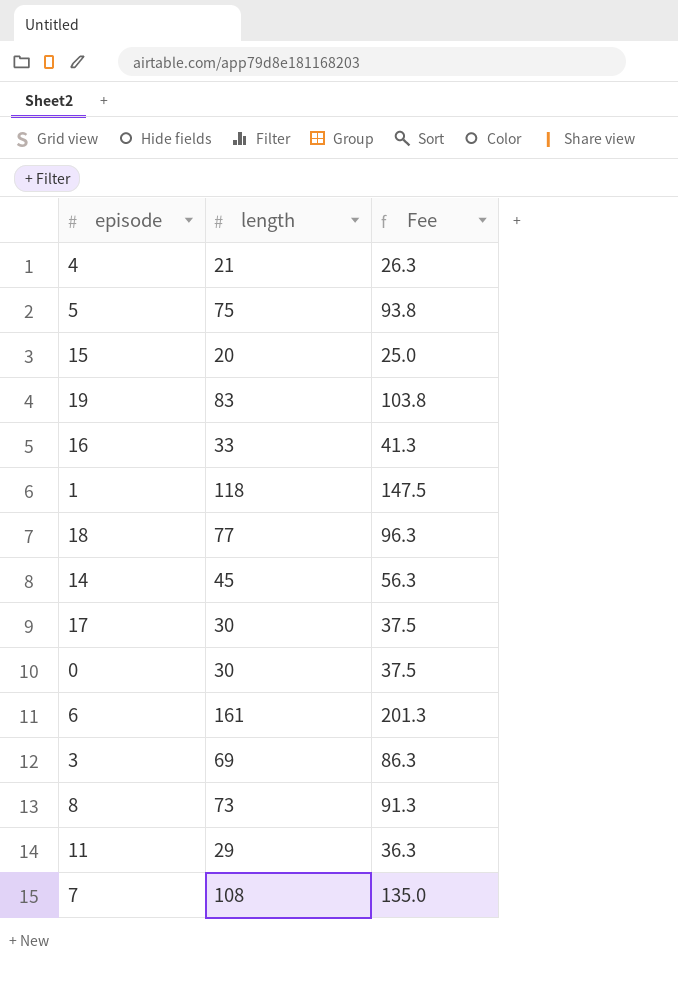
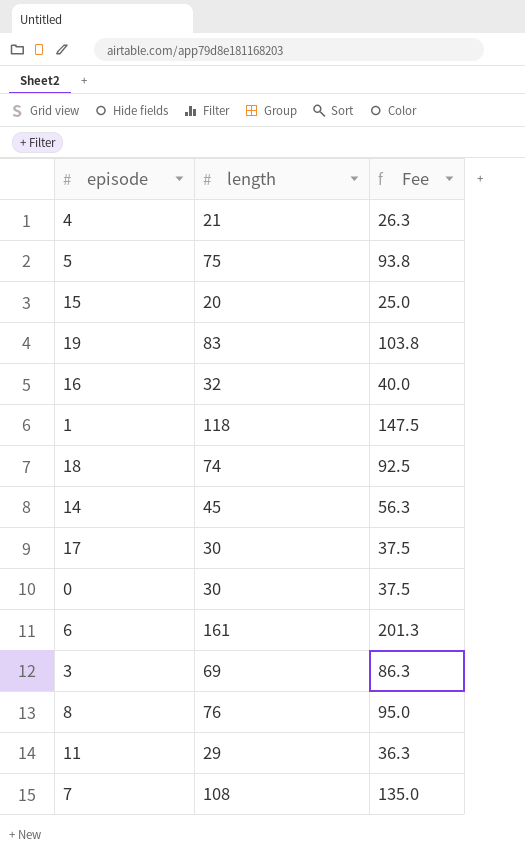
16 | length: 33 -> 32
16 | Fee: 41.3 -> 40.0
18 | length: 77 -> 74
18 | Fee: 96.3 -> 92.5
8 | length: 73 -> 76
8 | Fee: 91.3 -> 95.0

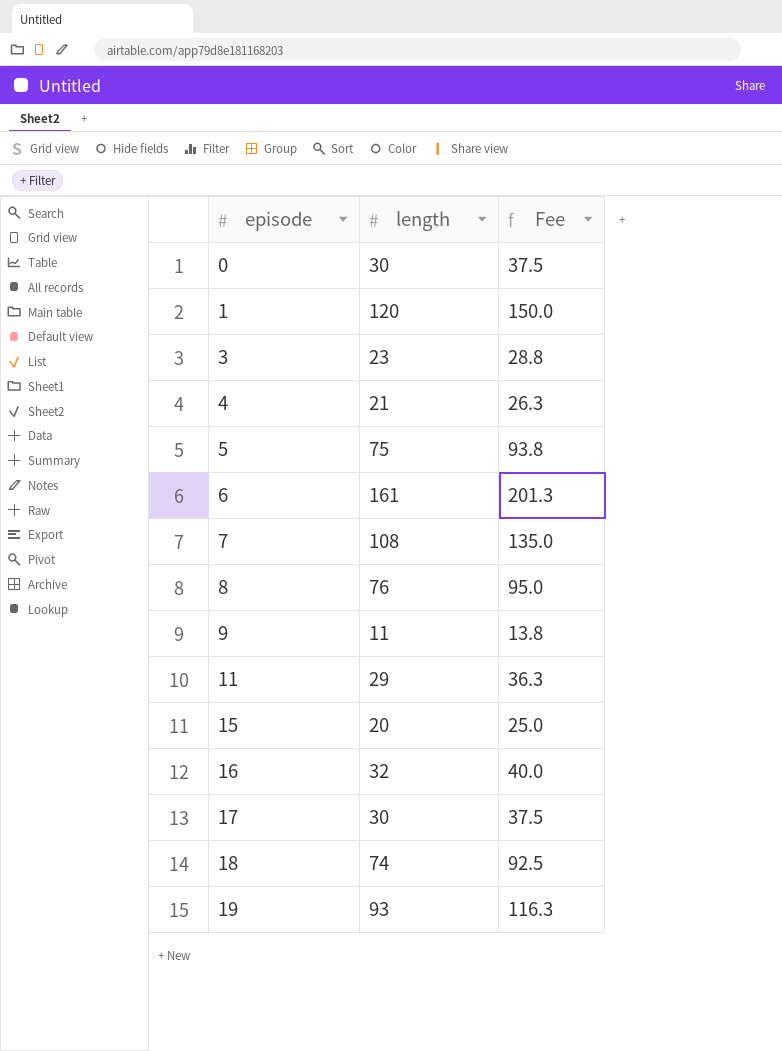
row order: none -> episode ascending
row 14: 45 | 56.3 -> none
1 | length: 118 -> 120
1 | Fee: 147.5 -> 150.0
3 | length: 69 -> 23
3 | Fee: 86.3 -> 28.8
row 9: none -> 11 | 13.8
19 | length: 83 -> 93
19 | Fee: 103.8 -> 116.3

